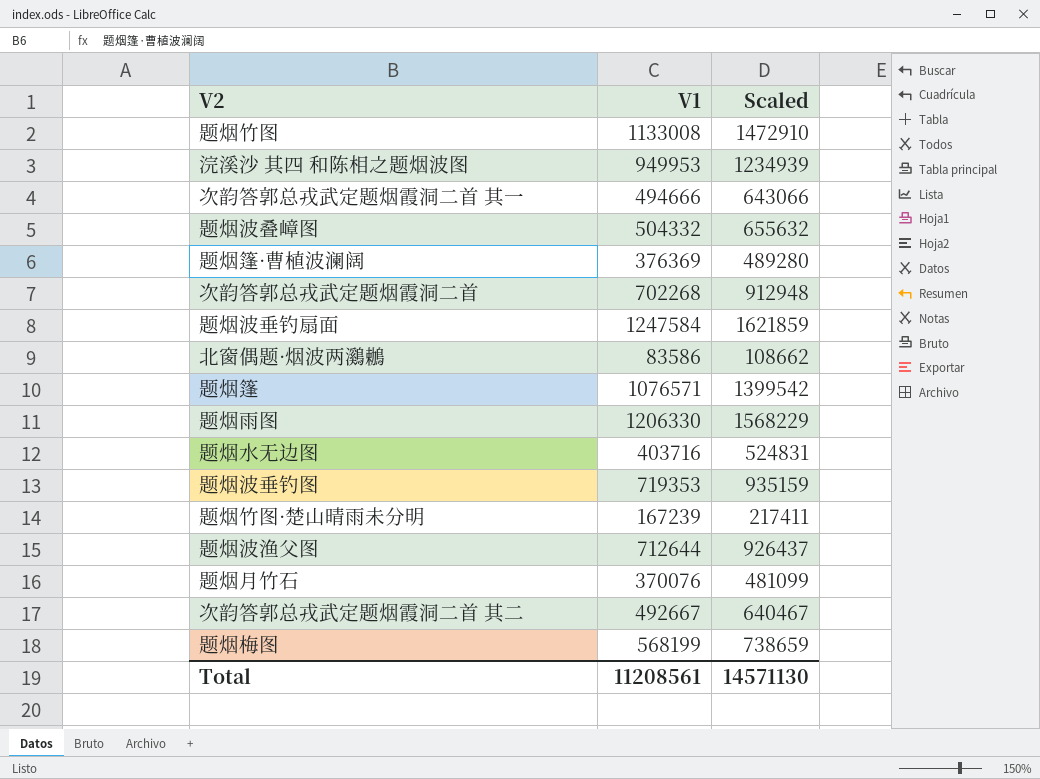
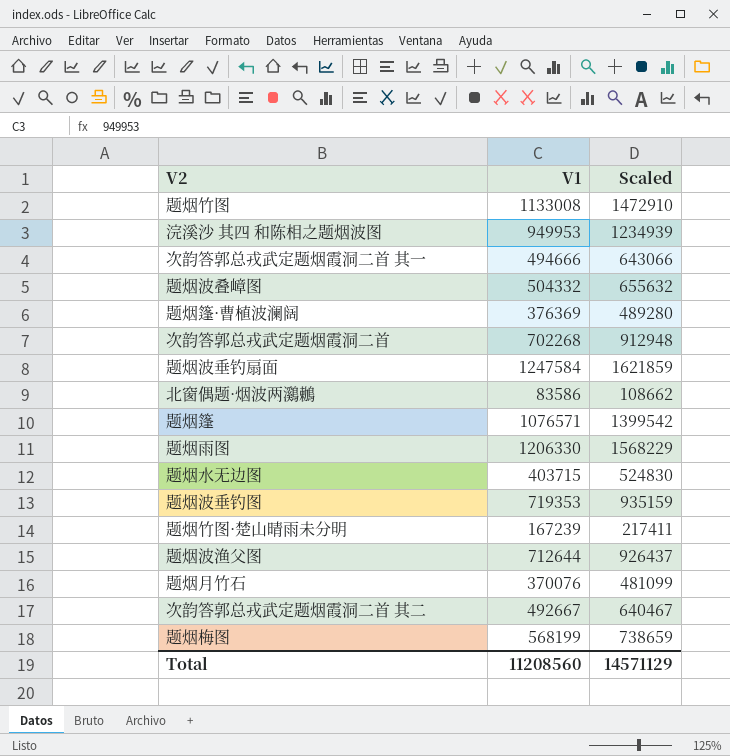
题烟水无边图 | V1: 403716 -> 403715
题烟水无边图 | Scaled: 524831 -> 524830
Total | V1: 11208561 -> 11208560
Total | Scaled: 14571130 -> 14571129

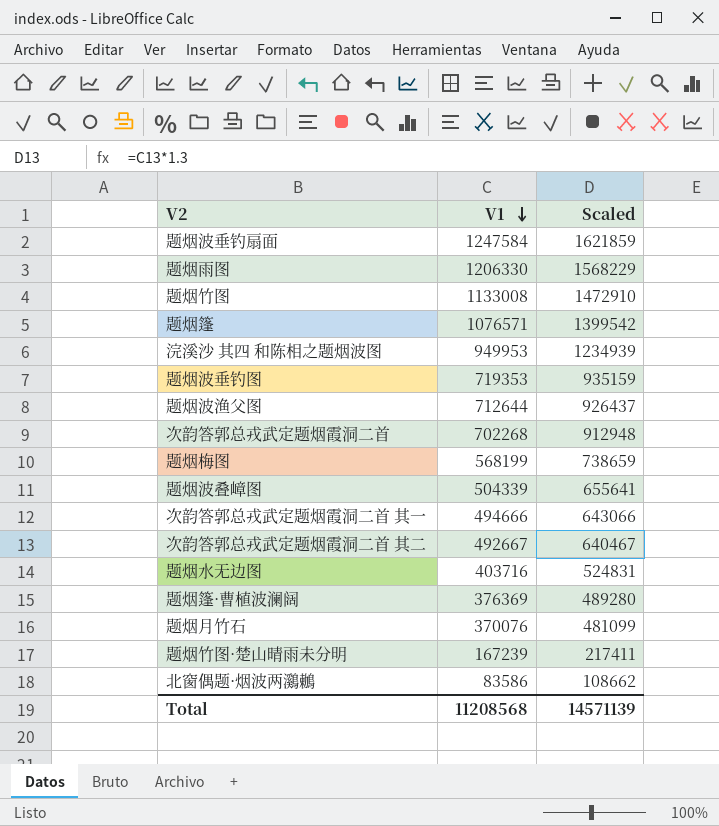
row order: none -> V1 descending
题烟波叠嶂图 | V1: 504332 -> 504339
题烟波叠嶂图 | Scaled: 655632 -> 655641
题烟水无边图 | V1: 403715 -> 403716
题烟水无边图 | Scaled: 524830 -> 524831
Total | V1: 11208560 -> 11208568
Total | Scaled: 14571129 -> 14571139

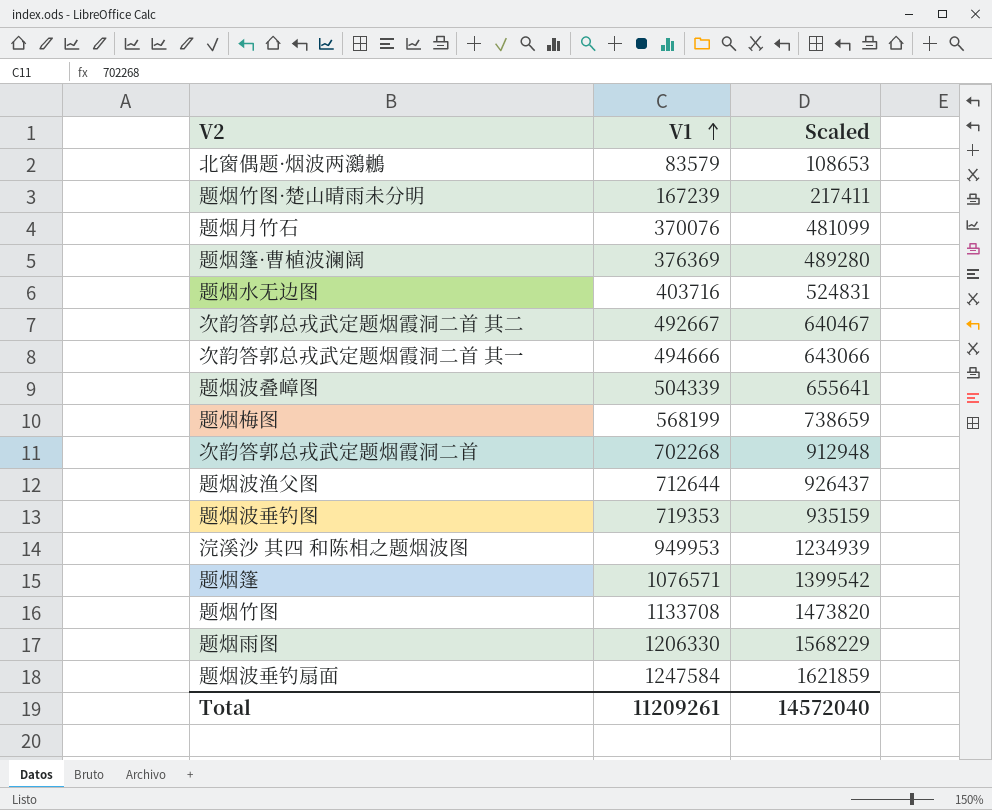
row order: V1 descending -> V1 ascending
北窗偶题·烟波两鸂鶒 | V1: 83586 -> 83579
北窗偶题·烟波两鸂鶒 | Scaled: 108662 -> 108653
题烟竹图 | V1: 1133008 -> 1133708
题烟竹图 | Scaled: 1472910 -> 1473820
Total | V1: 11208568 -> 11209261
Total | Scaled: 14571139 -> 14572040

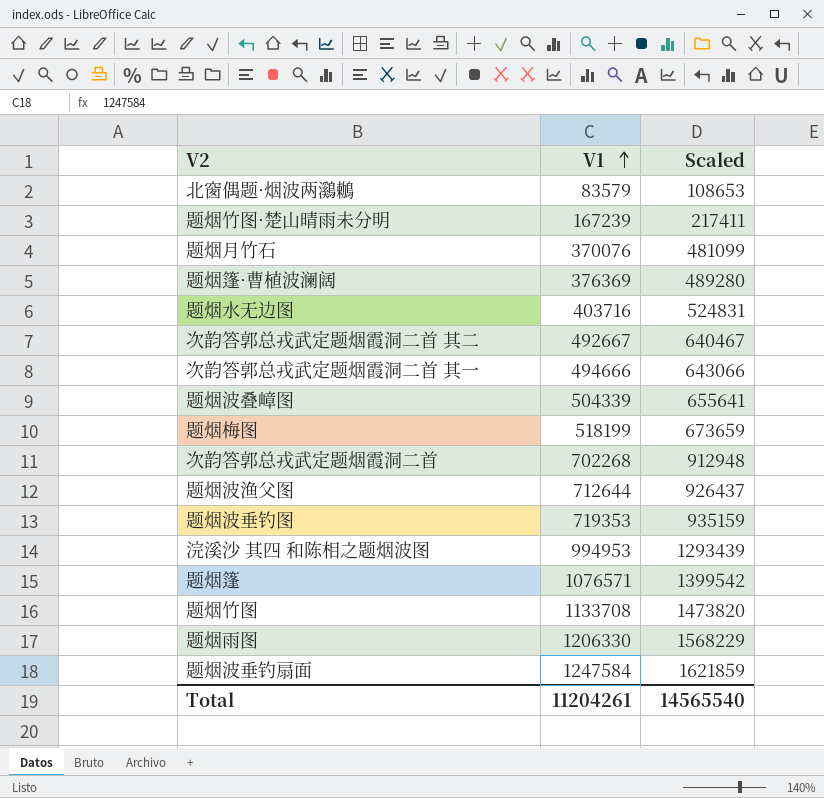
题烟梅图 | V1: 568199 -> 518199
题烟梅图 | Scaled: 738659 -> 673659
浣溪沙 其四 和陈相之题烟波图 | V1: 949953 -> 994953
浣溪沙 其四 和陈相之题烟波图 | Scaled: 1234939 -> 1293439
Total | V1: 11209261 -> 11204261
Total | Scaled: 14572040 -> 14565540

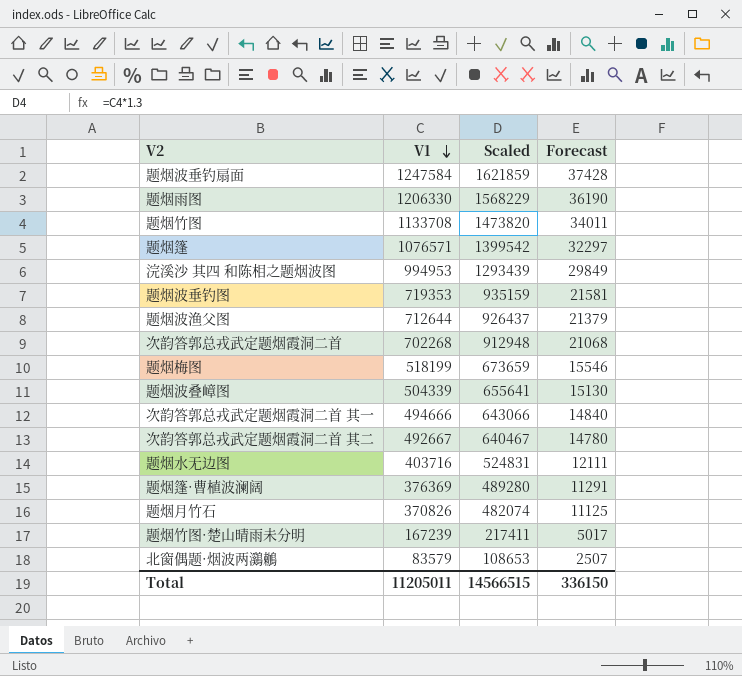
row order: V1 ascending -> V1 descending
column Forecast | formula: none -> [V1] * 0.03
题烟月竹石 | V1: 370076 -> 370826
题烟月竹石 | Scaled: 481099 -> 482074
Total | V1: 11204261 -> 11205011
Total | Scaled: 14565540 -> 14566515

